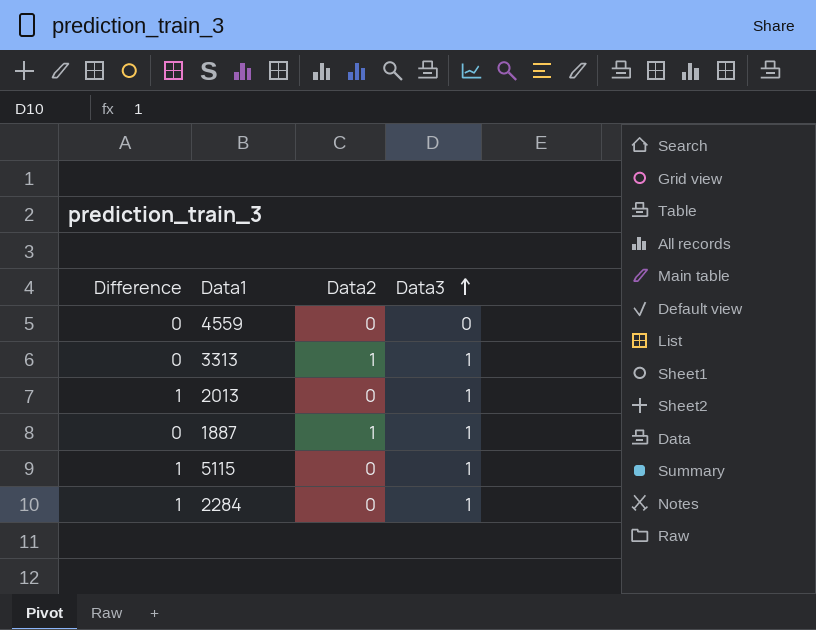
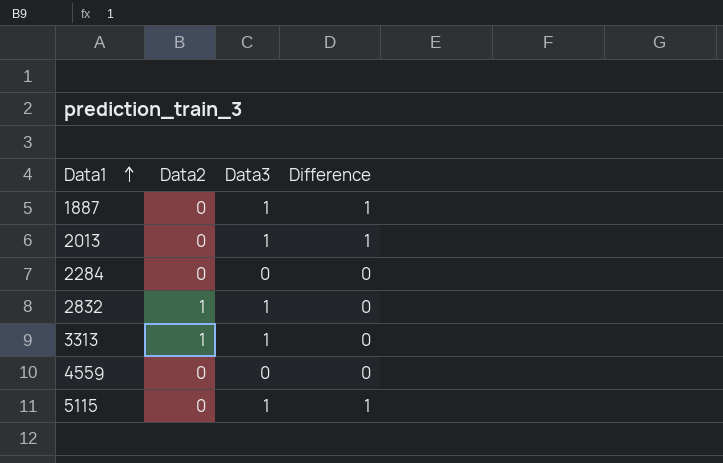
row order: Data3 ascending -> Data1 ascending
column Difference | position: 1 -> 4
1887 | Data2: 1 -> 0
1887 | Difference: 0 -> 1
2284 | Data3: 1 -> 0
2284 | Difference: 1 -> 0
row 2832: none -> 1 | 1 | 0

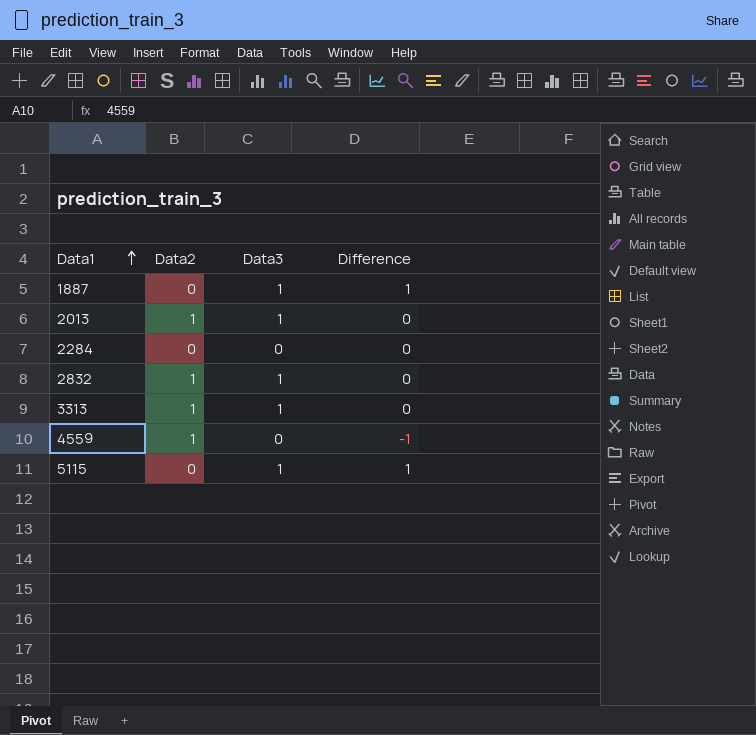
2013 | Data2: 0 -> 1
2013 | Difference: 1 -> 0
4559 | Data2: 0 -> 1
4559 | Difference: 0 -> -1

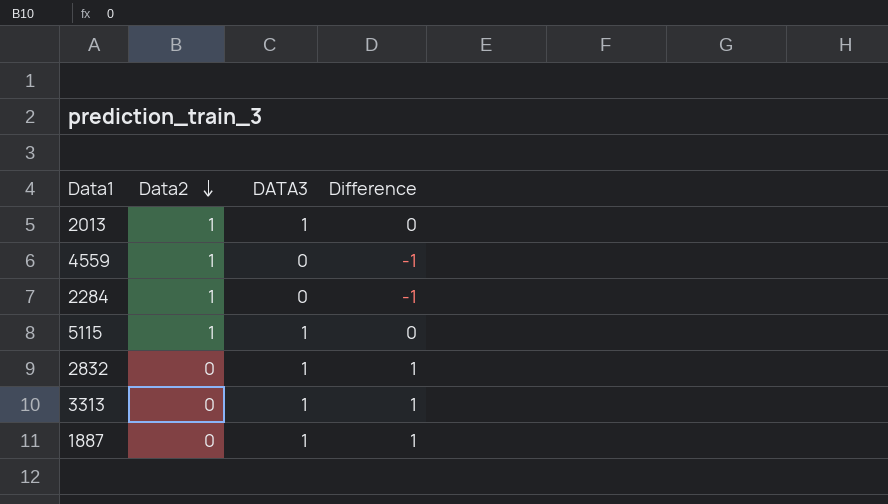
row order: Data1 ascending -> Data2 descending
column name: Data3 -> DATA3
2284 | Data2: 0 -> 1
2284 | Difference: 0 -> -1
5115 | Data2: 0 -> 1
5115 | Difference: 1 -> 0
2832 | Data2: 1 -> 0
2832 | Difference: 0 -> 1
3313 | Data2: 1 -> 0
3313 | Difference: 0 -> 1

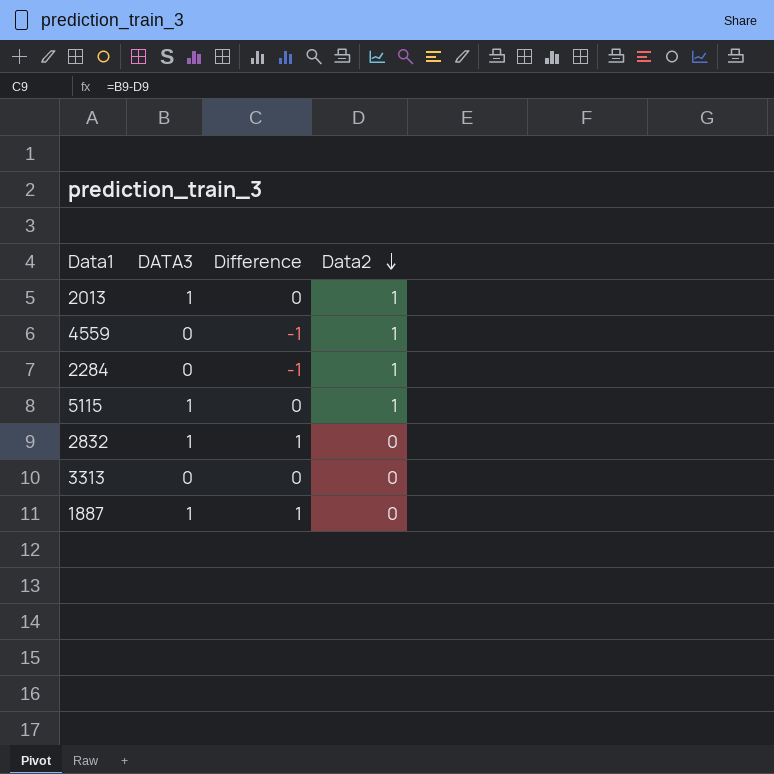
column Data2 | position: 2 -> 4
3313 | DATA3: 1 -> 0
3313 | Difference: 1 -> 0

